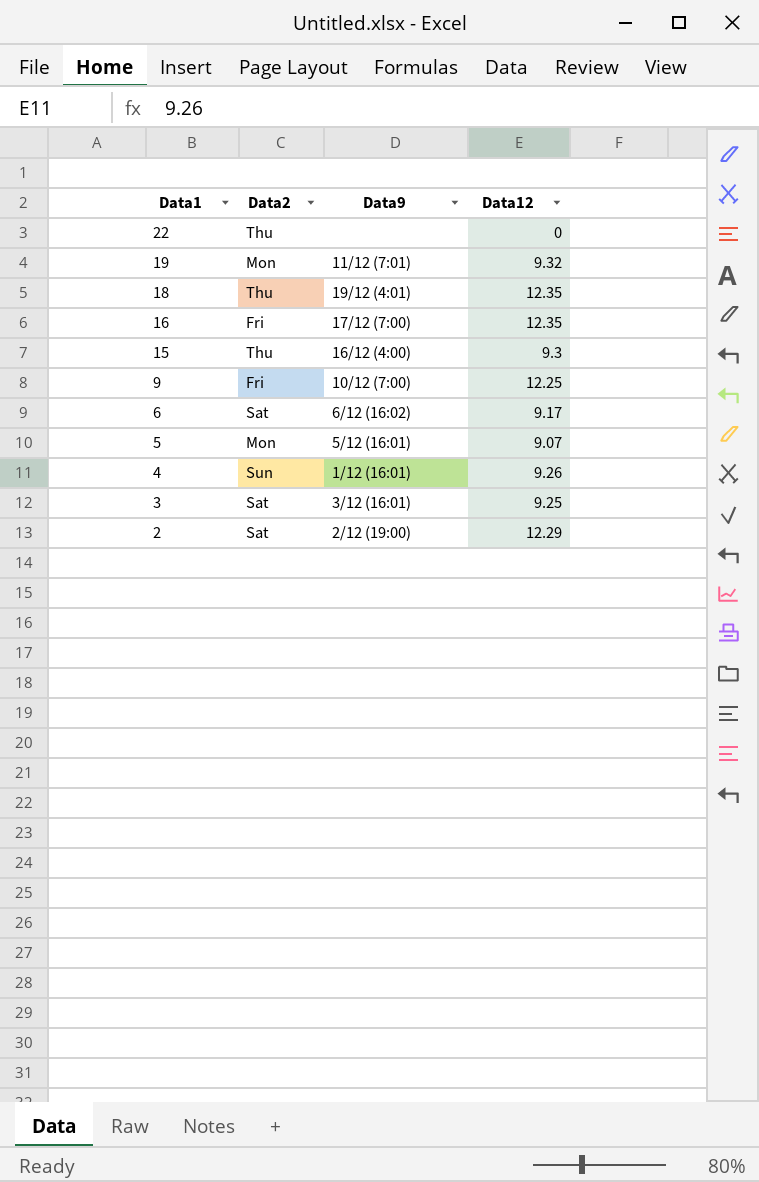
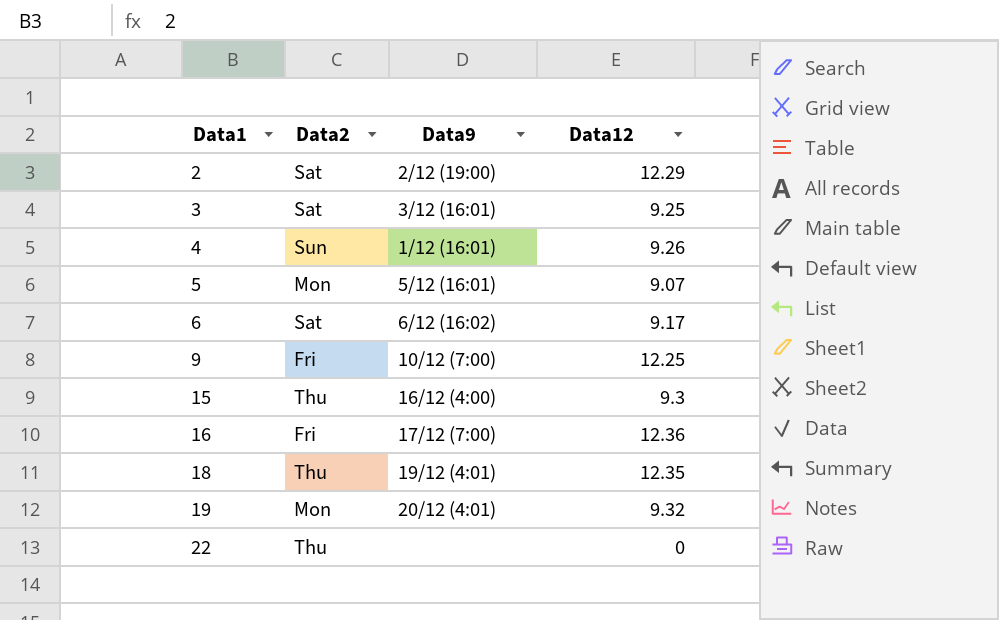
row order: Data1 descending -> Data1 ascending
16 | Data12: 12.35 -> 12.36
19 | Data9: 11/12 (7:01) -> 20/12 (4:01)

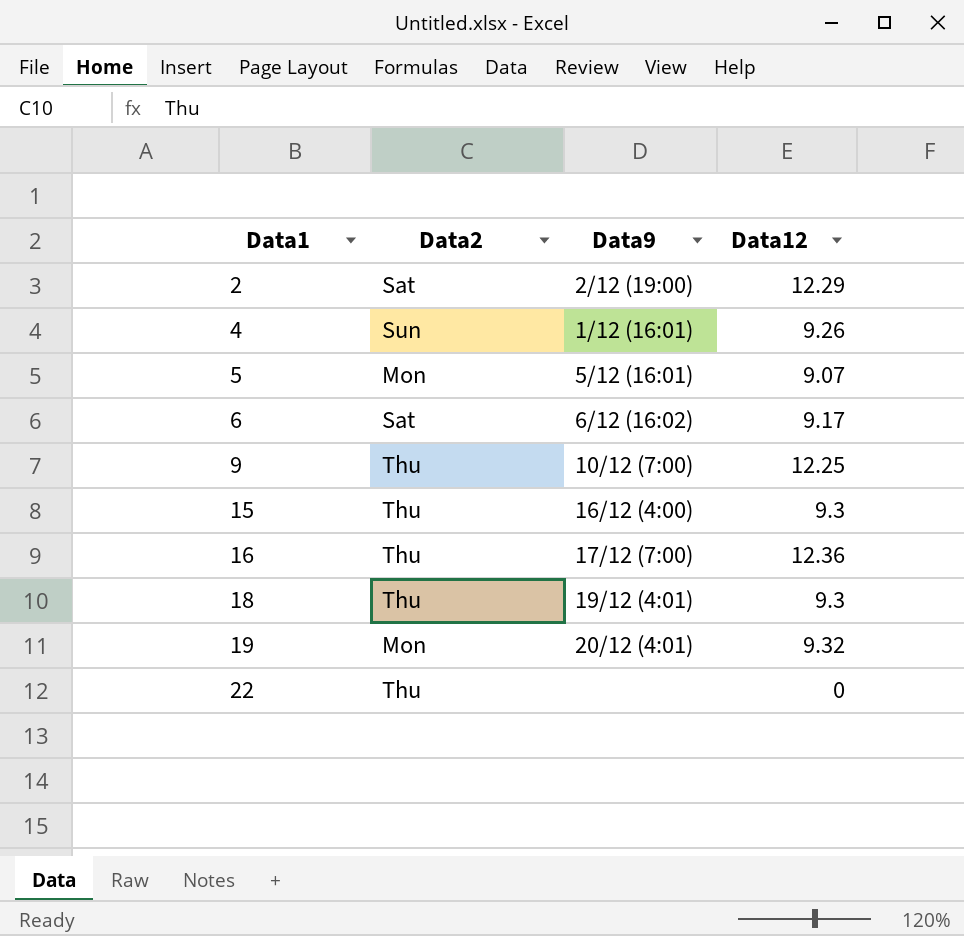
row 3: Sat | 3/12 (16:01) | 9.25 -> none
9 | Data2: Fri -> Thu
16 | Data2: Fri -> Thu
18 | Data12: 12.35 -> 9.3

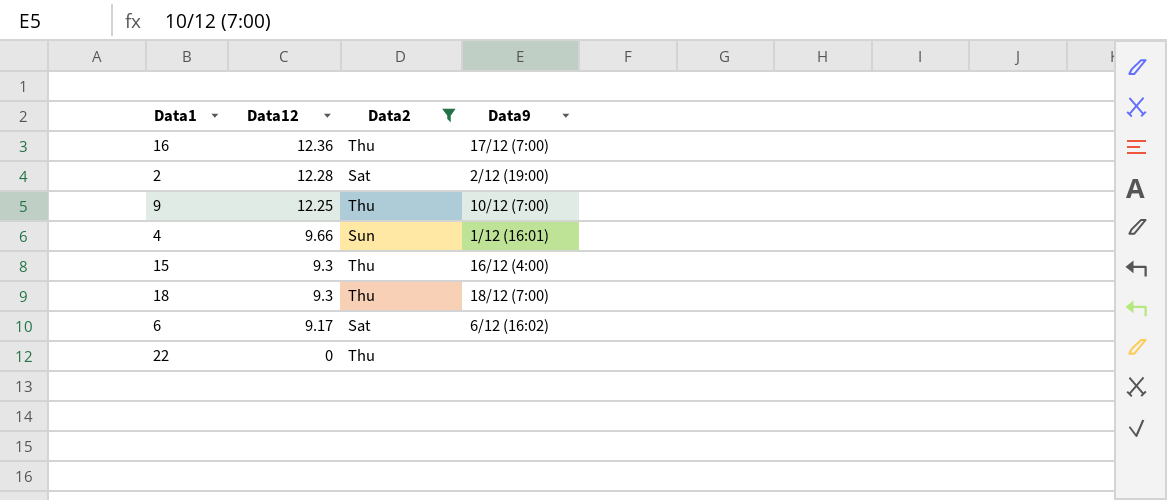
filter: none -> Data2 != Mon
row order: Data1 ascending -> Data12 descending
column Data12 | position: 4 -> 2
2 | Data12: 12.29 -> 12.28
4 | Data12: 9.26 -> 9.66
18 | Data9: 19/12 (4:01) -> 18/12 (7:00)

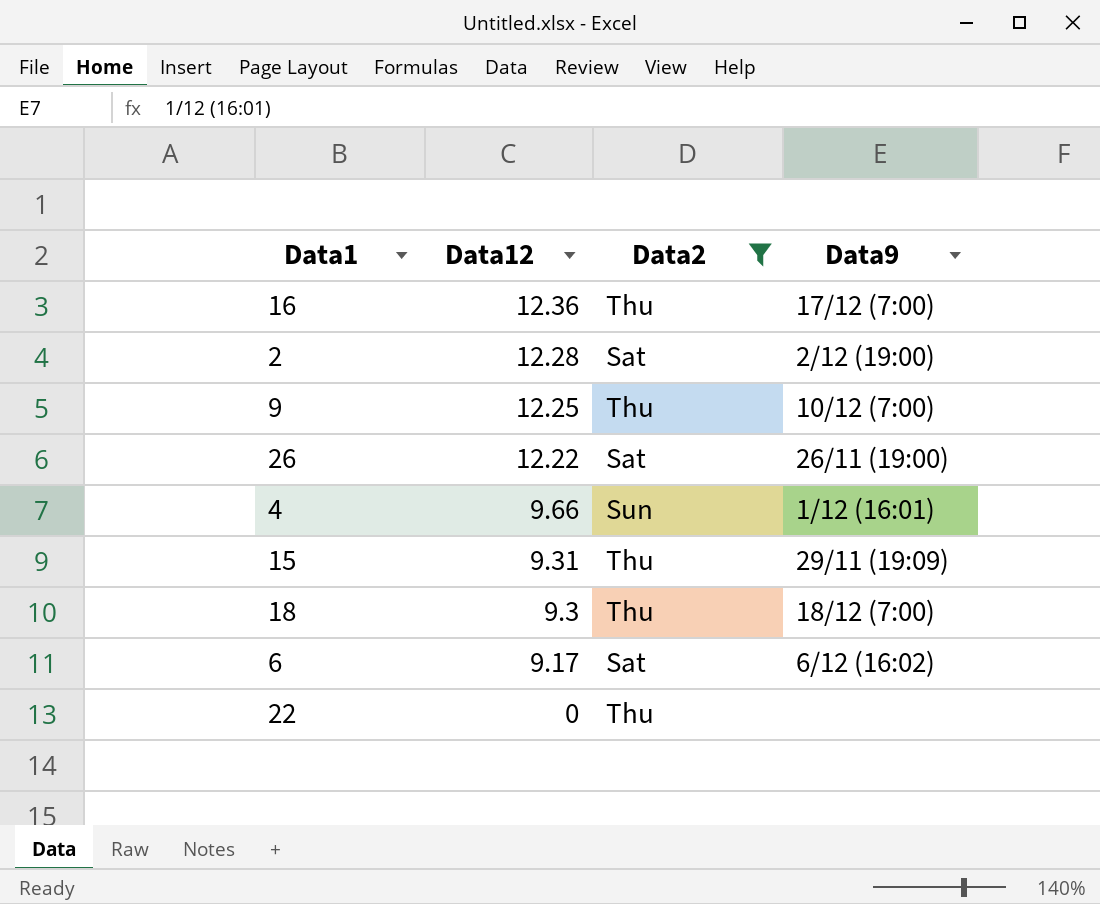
row 26: none -> 12.22 | Sat | 26/11 (19:00)
15 | Data12: 9.3 -> 9.31
15 | Data9: 16/12 (4:00) -> 29/11 (19:09)

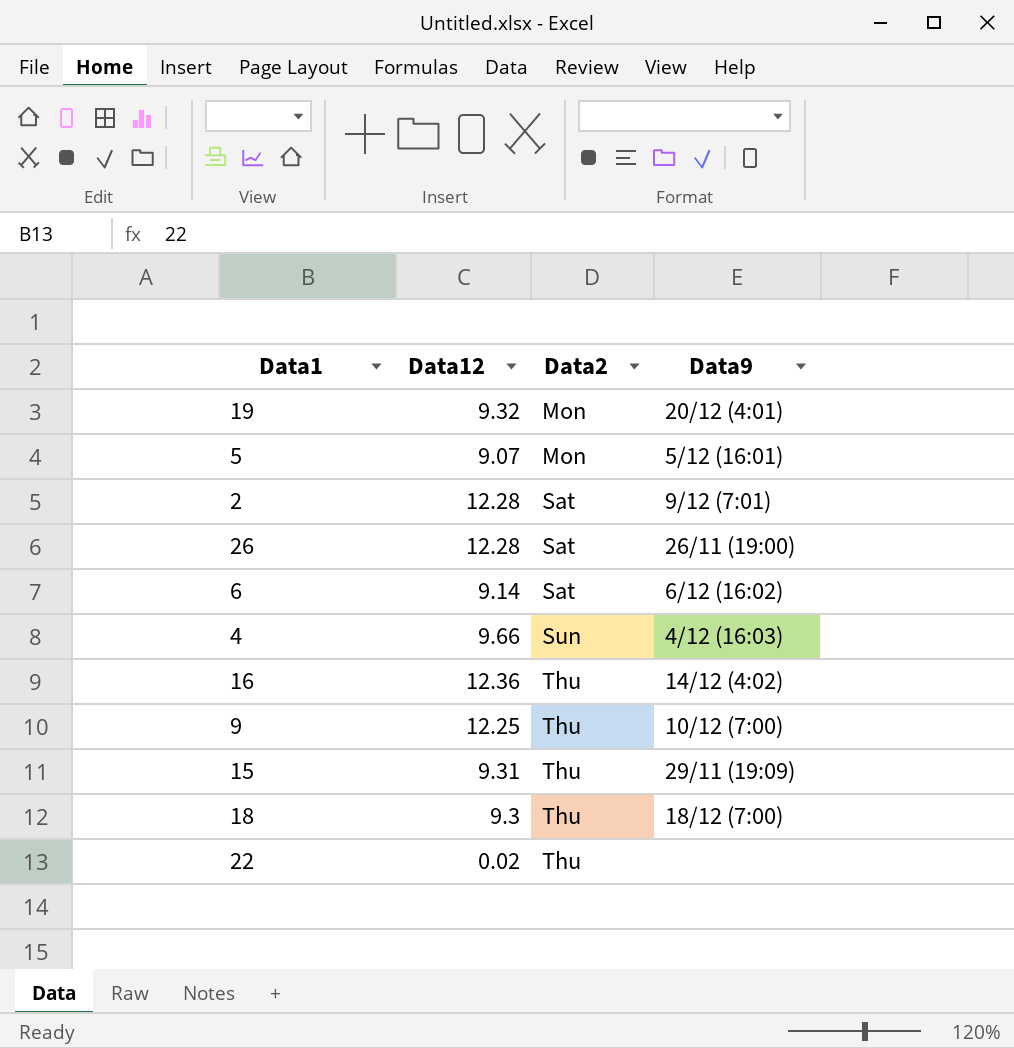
filter: Data2 != Mon -> none
row order: Data12 descending -> Data2 ascending
2 | Data9: 2/12 (19:00) -> 9/12 (7:01)
26 | Data12: 12.22 -> 12.28
6 | Data12: 9.17 -> 9.14
4 | Data9: 1/12 (16:01) -> 4/12 (16:03)
16 | Data9: 17/12 (7:00) -> 14/12 (4:02)
22 | Data12: 0 -> 0.02

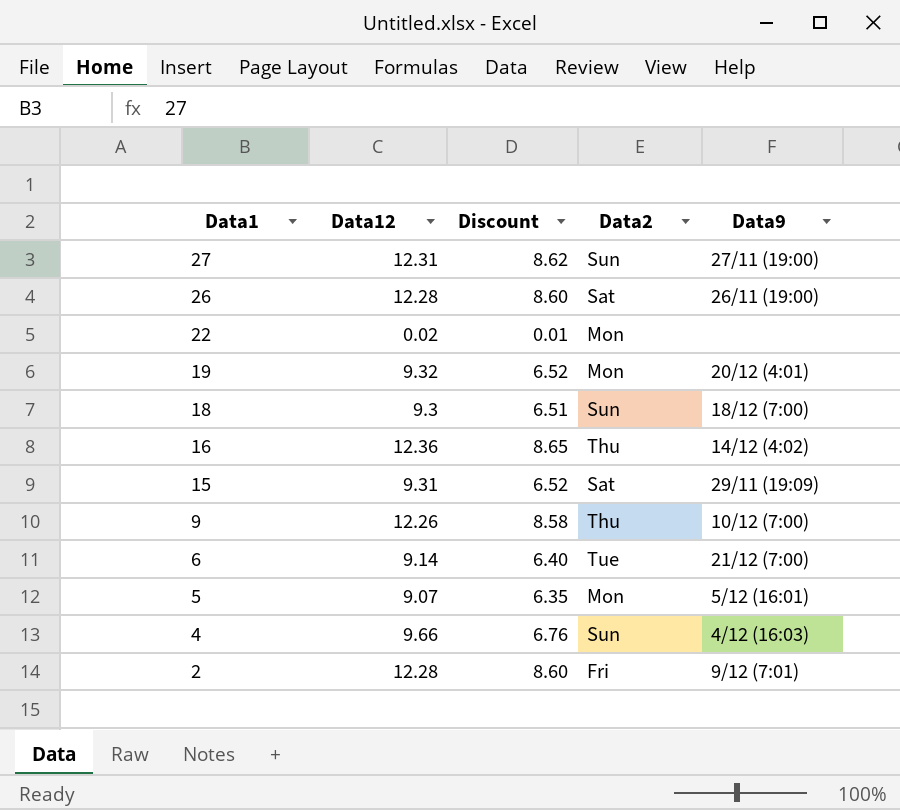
row order: Data2 ascending -> Data1 descending
column Discount | formula: none -> [Data12] * 0.7
row 27: none -> 12.31 | 8.62 | Sun | 27/11 (19:00)
22 | Data2: Thu -> Mon
18 | Data2: Thu -> Sun
15 | Data2: Thu -> Sat
9 | Data12: 12.25 -> 12.26
6 | Data2: Sat -> Tue
6 | Data9: 6/12 (16:02) -> 21/12 (7:00)
2 | Data2: Sat -> Fri

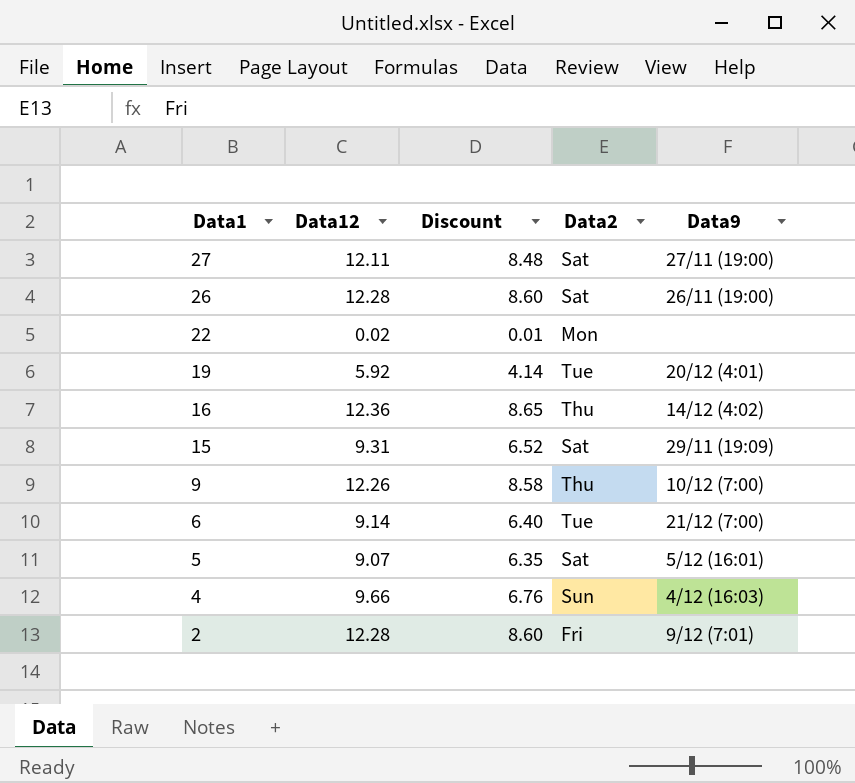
row 18: 9.3 | 6.51 | Sun | 18/12 (7:00) -> none
27 | Data12: 12.31 -> 12.11
27 | Discount: 8.62 -> 8.48
27 | Data2: Sun -> Sat
19 | Data12: 9.32 -> 5.92
19 | Discount: 6.52 -> 4.14
19 | Data2: Mon -> Tue
5 | Data2: Mon -> Sat

